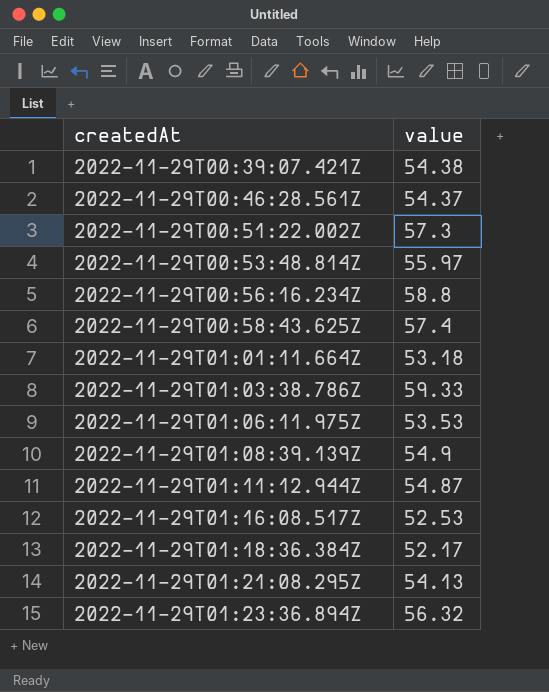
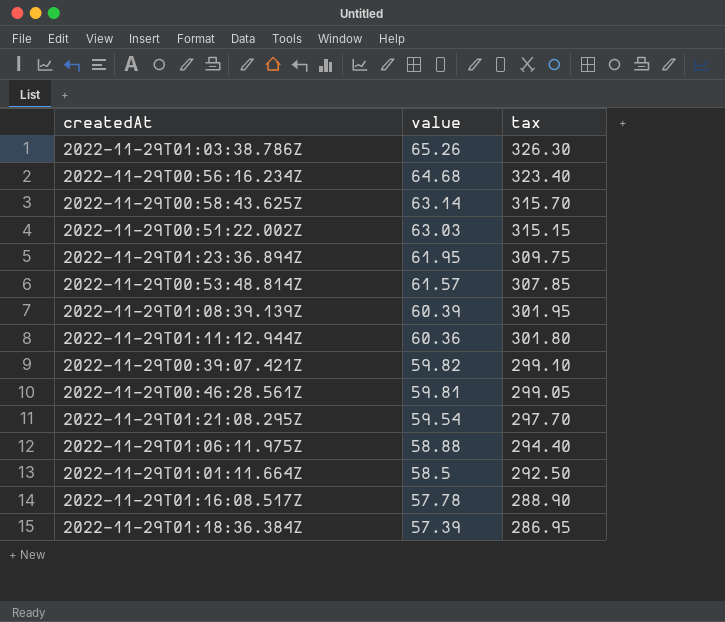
row order: createdAt ascending -> value descending
column tax | formula: none -> [value] * 5
2022-11-29T01:03:38.786Z | value: 59.33 -> 65.26
2022-11-29T00:56:16.234Z | value: 58.8 -> 64.68
2022-11-29T00:58:43.625Z | value: 57.4 -> 63.14
2022-11-29T00:51:22.002Z | value: 57.3 -> 63.03
2022-11-29T01:23:36.894Z | value: 56.32 -> 61.95
2022-11-29T00:53:48.814Z | value: 55.97 -> 61.57
2022-11-29T01:08:39.139Z | value: 54.9 -> 60.39
2022-11-29T01:11:12.944Z | value: 54.87 -> 60.36
2022-11-29T00:39:07.421Z | value: 54.38 -> 59.82
2022-11-29T00:46:28.561Z | value: 54.37 -> 59.81
2022-11-29T01:21:08.295Z | value: 54.13 -> 59.54
2022-11-29T01:06:11.975Z | value: 53.53 -> 58.88
2022-11-29T01:01:11.664Z | value: 53.18 -> 58.5
2022-11-29T01:16:08.517Z | value: 52.53 -> 57.78
2022-11-29T01:18:36.384Z | value: 52.17 -> 57.39

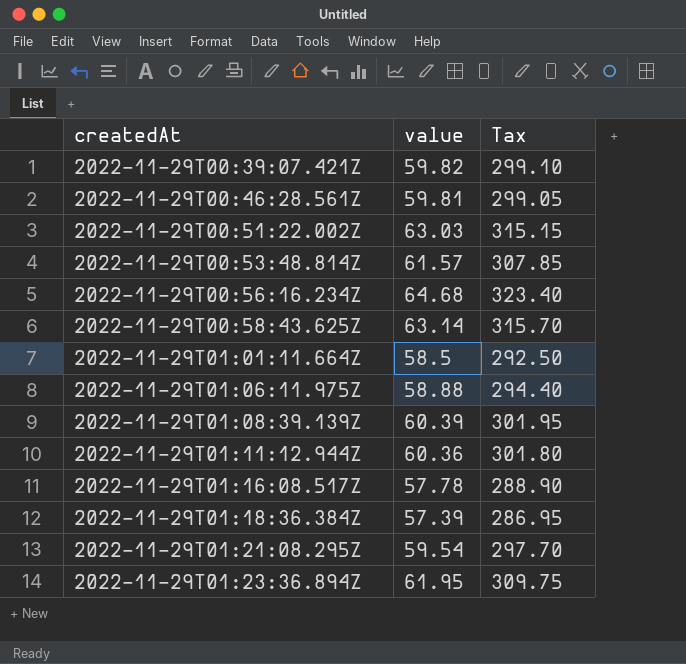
row order: value descending -> createdAt ascending
column name: tax -> Tax
row 2022-11-29T01:03:38.786Z: 65.26 | 326.30 -> none

